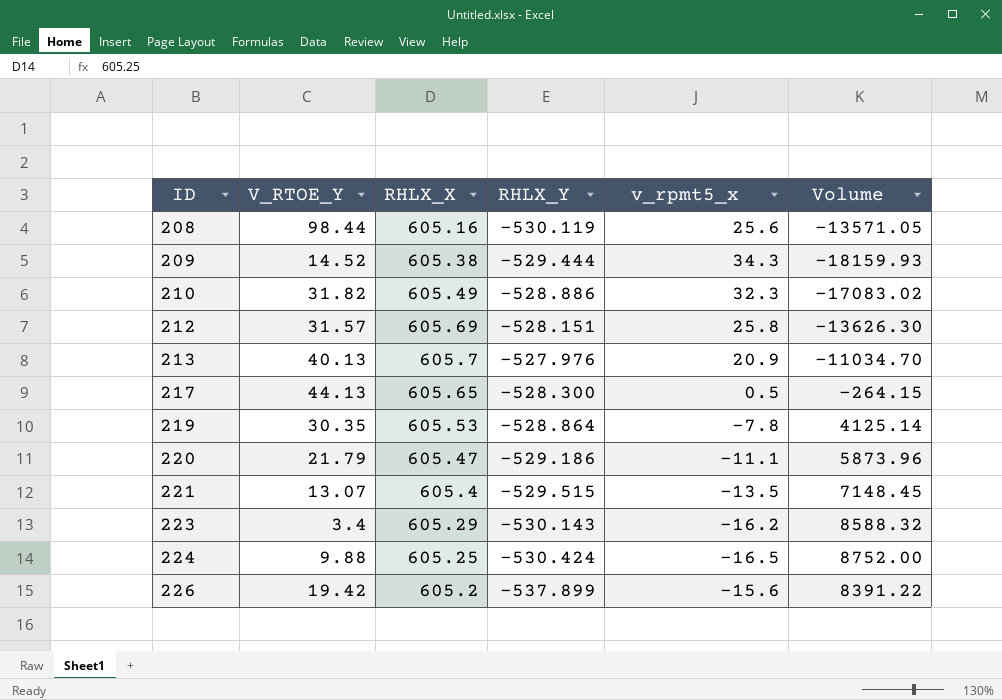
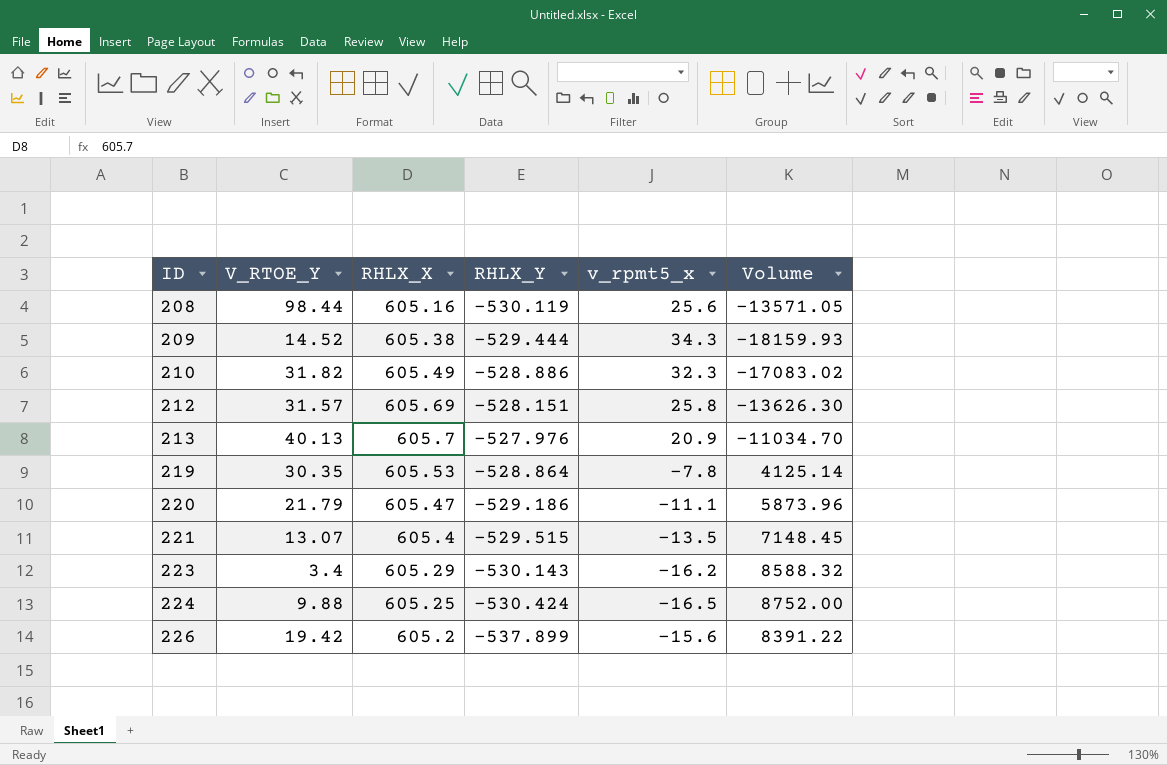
row 217: 44.13 | 605.65 | -528.300 | 0.5 | -264.15 -> none

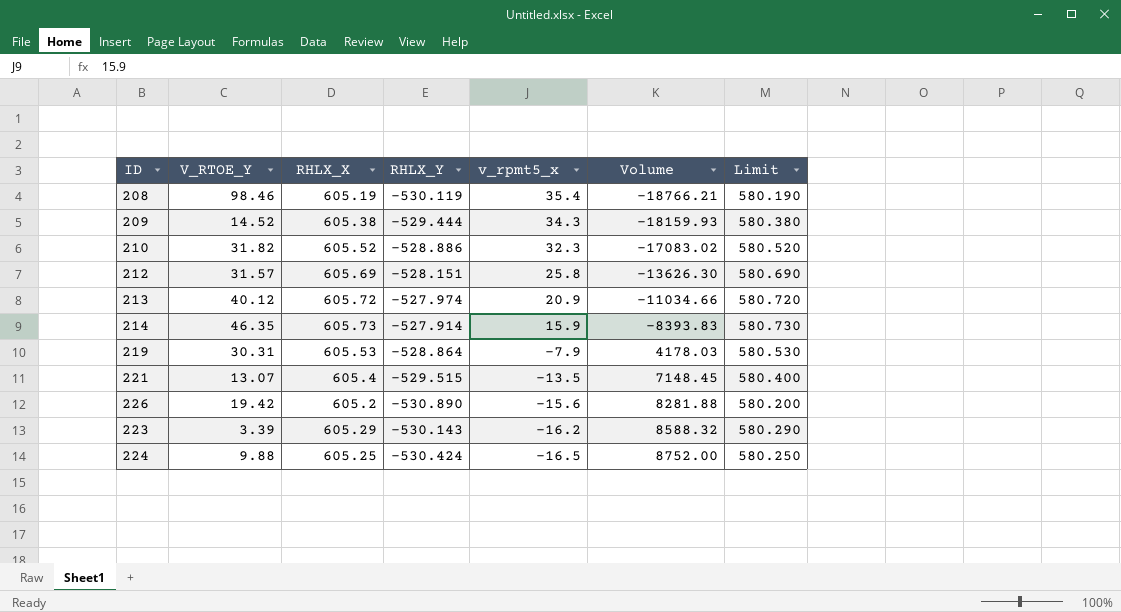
row order: ID ascending -> v_rpmt5_x descending
column Limit | formula: none -> [RHLX_X] - 25
row 220: 21.79 | 605.47 | -529.186 | -11.1 | 5873.96 -> none
208 | V_RTOE_Y: 98.44 -> 98.46
208 | RHLX_X: 605.16 -> 605.19
208 | v_rpmt5_x: 25.6 -> 35.4
208 | Volume: -13571.05 -> -18766.21
210 | RHLX_X: 605.49 -> 605.52
213 | V_RTOE_Y: 40.13 -> 40.12
213 | RHLX_X: 605.7 -> 605.72
213 | RHLX_Y: -527.976 -> -527.974
213 | Volume: -11034.70 -> -11034.66
row 214: none -> 46.35 | 605.73 | -527.914 | 15.9 | -8393.83 | 580.730
219 | V_RTOE_Y: 30.35 -> 30.31
219 | v_rpmt5_x: -7.8 -> -7.9
219 | Volume: 4125.14 -> 4178.03
226 | RHLX_Y: -537.899 -> -530.890
226 | Volume: 8391.22 -> 8281.88
223 | V_RTOE_Y: 3.4 -> 3.39

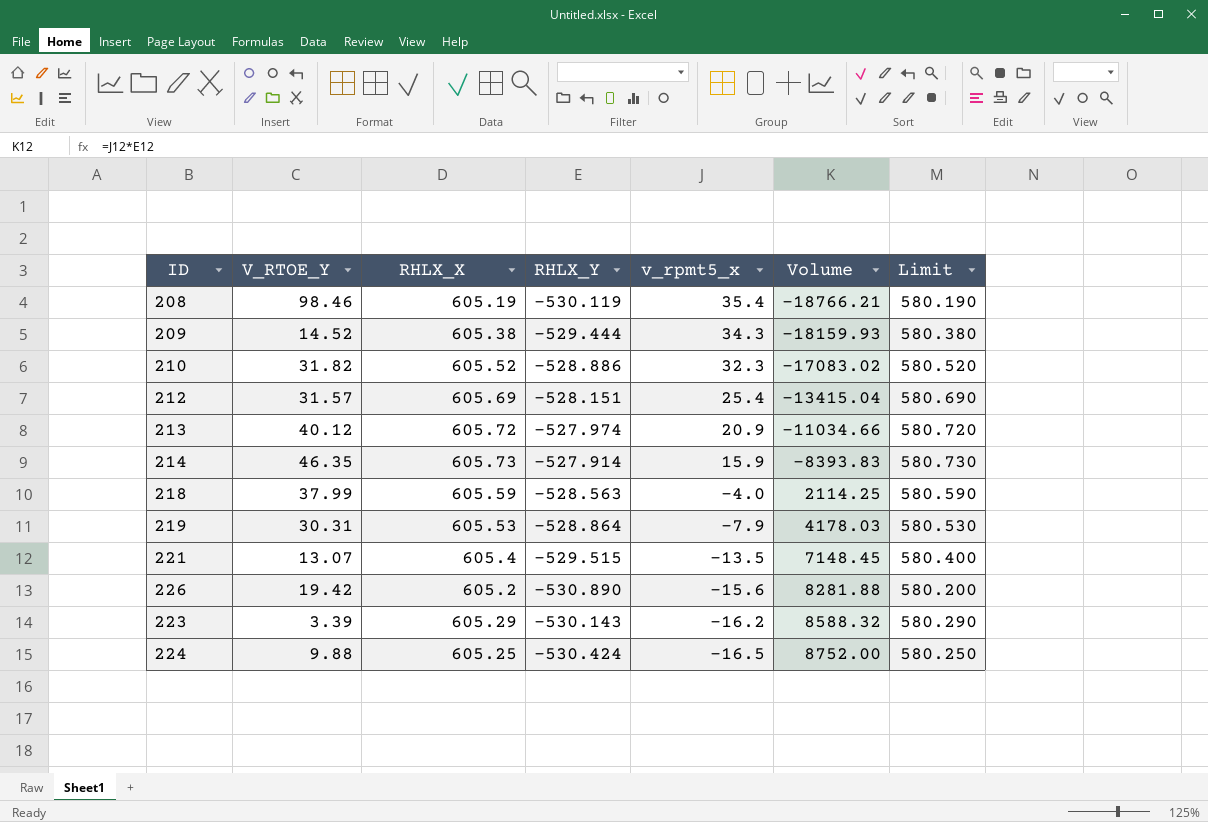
212 | v_rpmt5_x: 25.8 -> 25.4
212 | Volume: -13626.30 -> -13415.04
row 218: none -> 37.99 | 605.59 | -528.563 | -4.0 | 2114.25 | 580.590

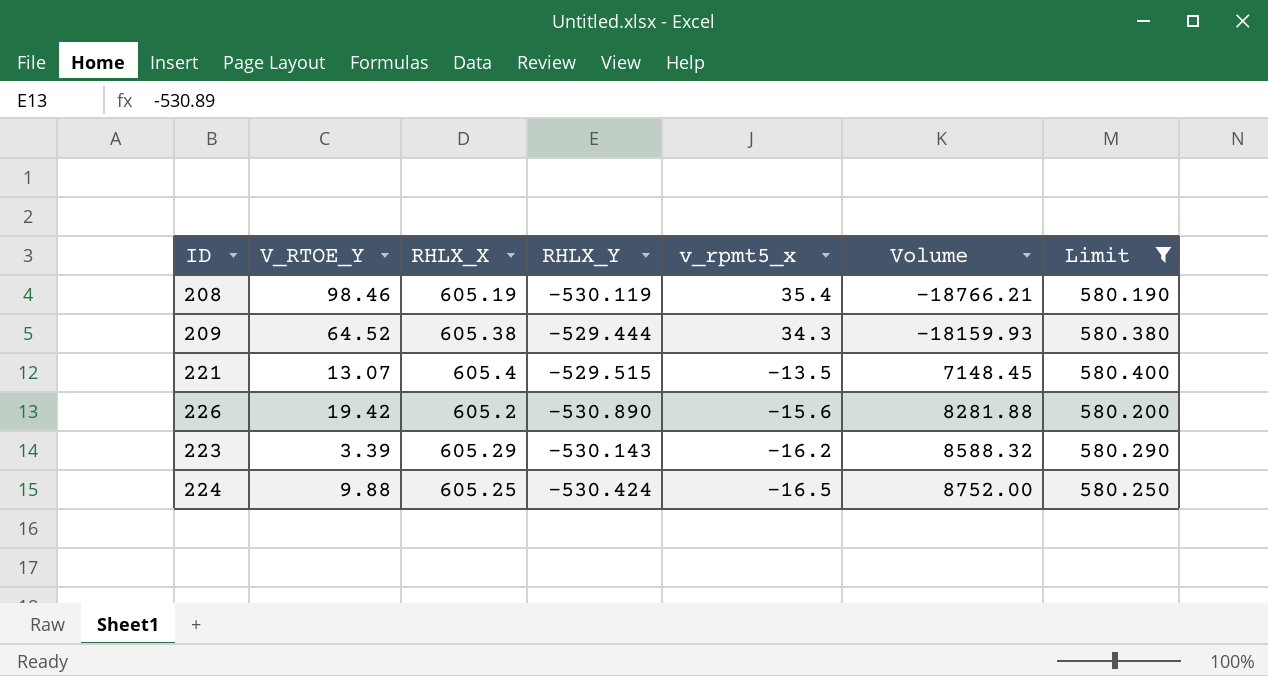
filter: none -> Limit <= 580.400
209 | V_RTOE_Y: 14.52 -> 64.52

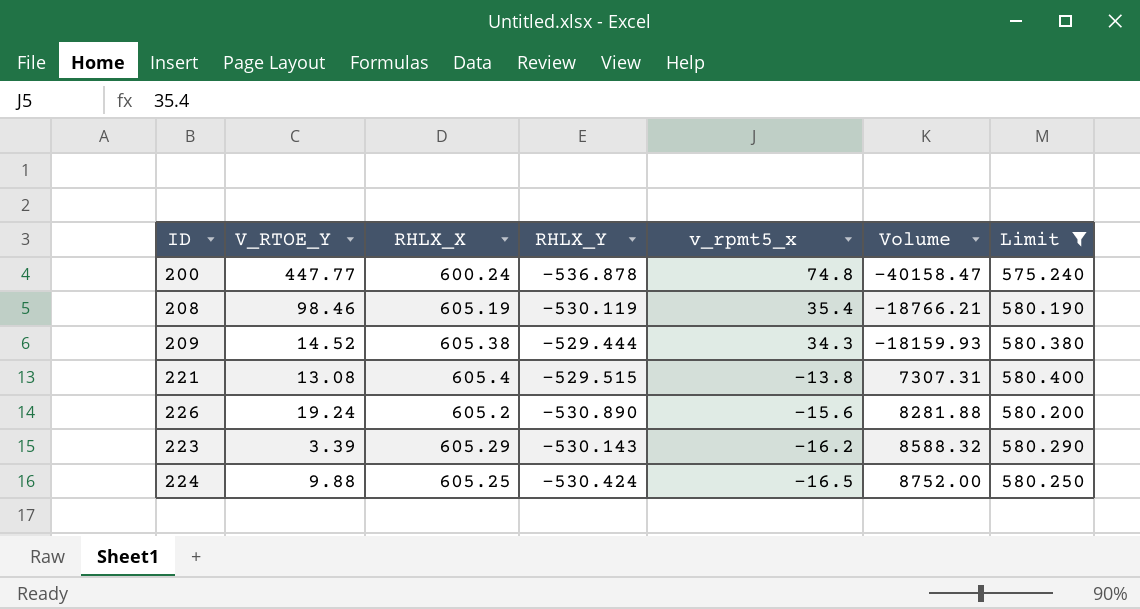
row 200: none -> 447.77 | 600.24 | -536.878 | 74.8 | -40158.47 | 575.240
209 | V_RTOE_Y: 64.52 -> 14.52
221 | V_RTOE_Y: 13.07 -> 13.08
221 | v_rpmt5_x: -13.5 -> -13.8
221 | Volume: 7148.45 -> 7307.31
226 | V_RTOE_Y: 19.42 -> 19.24

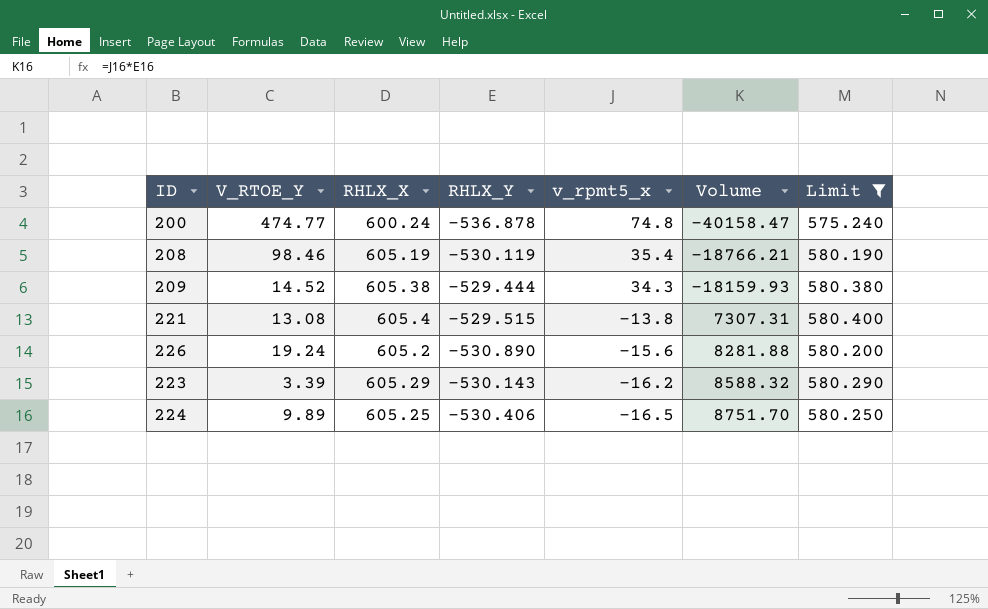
200 | V_RTOE_Y: 447.77 -> 474.77
224 | V_RTOE_Y: 9.88 -> 9.89
224 | RHLX_Y: -530.424 -> -530.406
224 | Volume: 8752.00 -> 8751.70

